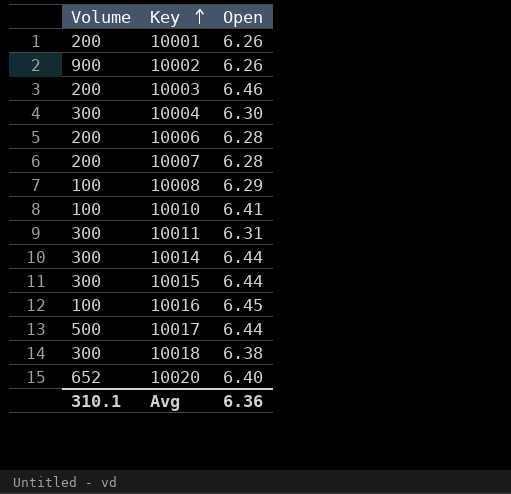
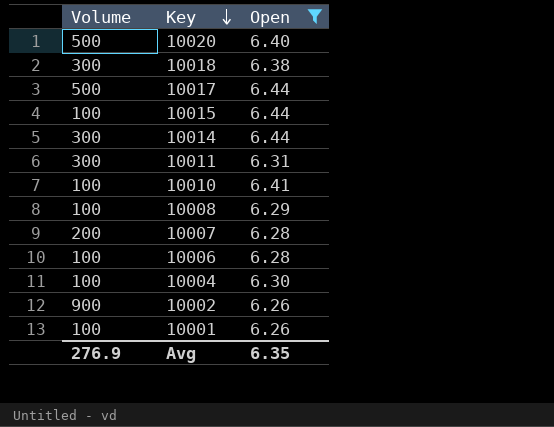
filter: none -> Open <= 6.44
row order: Key ascending -> Key descending
10020 | Volume: 652 -> 500
10015 | Volume: 300 -> 100
10006 | Volume: 200 -> 100
10004 | Volume: 300 -> 100
10001 | Volume: 200 -> 100
Avg | Volume: 310.1 -> 276.9
Avg | Open: 6.36 -> 6.35

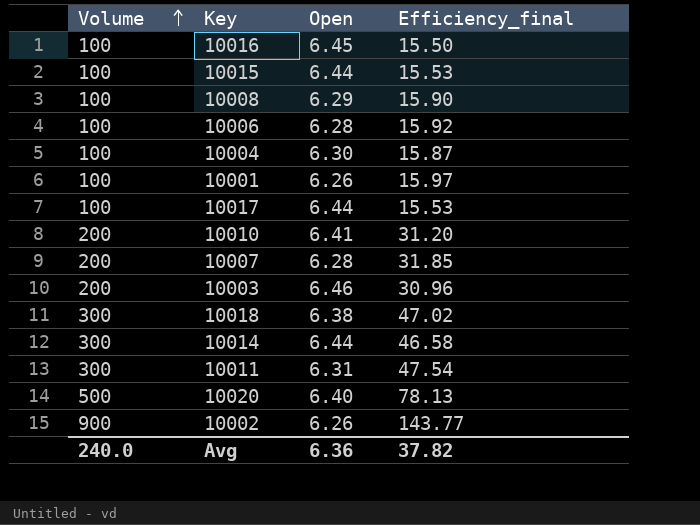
filter: Open <= 6.44 -> none
row order: Key descending -> Volume ascending
column Efficiency_final | formula: none -> [Volume] / [Open]
10017 | Volume: 500 -> 100
10010 | Volume: 100 -> 200
Avg | Volume: 276.9 -> 240.0
Avg | Open: 6.35 -> 6.36

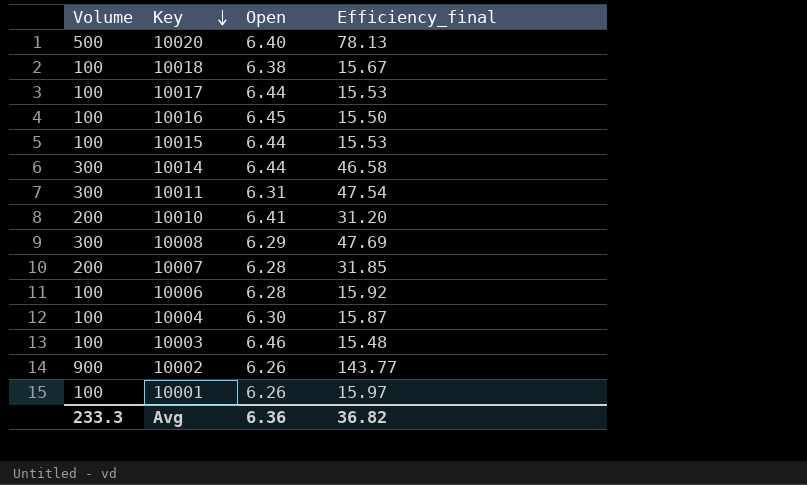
row order: Volume ascending -> Key descending
10018 | Volume: 300 -> 100
10018 | Efficiency_final: 47.02 -> 15.67
10008 | Volume: 100 -> 300
10008 | Efficiency_final: 15.90 -> 47.69
10003 | Volume: 200 -> 100
10003 | Efficiency_final: 30.96 -> 15.48
Avg | Volume: 240.0 -> 233.3
Avg | Efficiency_final: 37.82 -> 36.82

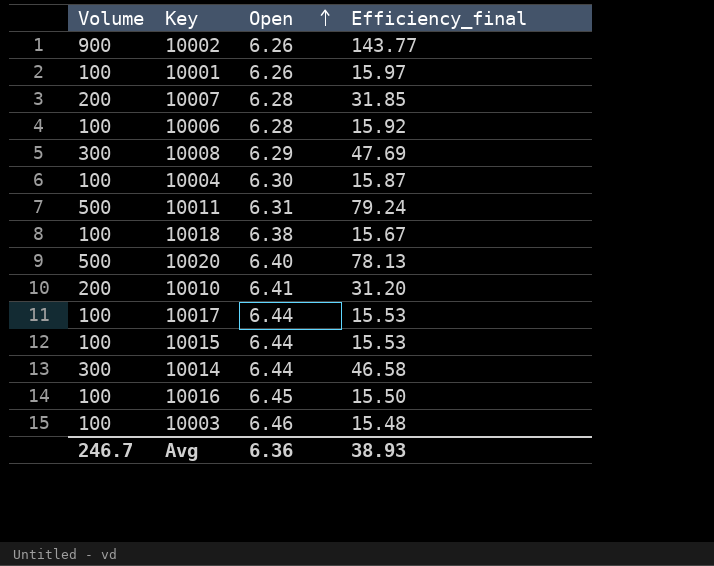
row order: Key descending -> Open ascending
10011 | Volume: 300 -> 500
10011 | Efficiency_final: 47.54 -> 79.24
Avg | Volume: 233.3 -> 246.7
Avg | Efficiency_final: 36.82 -> 38.93

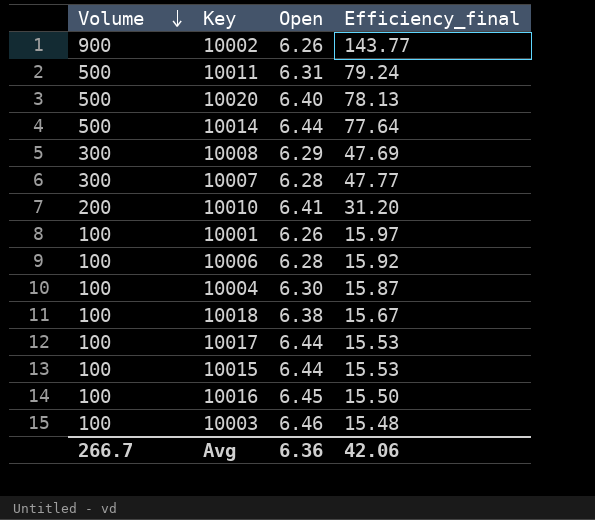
row order: Open ascending -> Volume descending
10014 | Volume: 300 -> 500
10014 | Efficiency_final: 46.58 -> 77.64
10007 | Volume: 200 -> 300
10007 | Efficiency_final: 31.85 -> 47.77
Avg | Volume: 246.7 -> 266.7
Avg | Efficiency_final: 38.93 -> 42.06

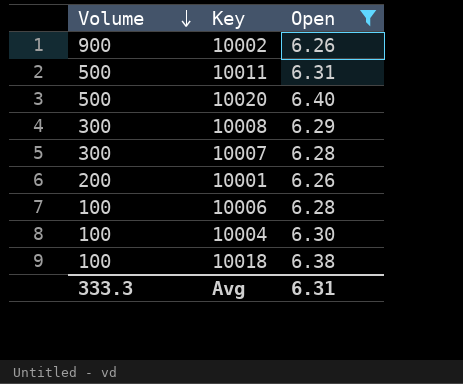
filter: none -> Open <= 6.40
column Efficiency_final | formula: [Volume] / [Open] -> none
10001 | Volume: 100 -> 200
Avg | Volume: 266.7 -> 333.3
Avg | Open: 6.36 -> 6.31

